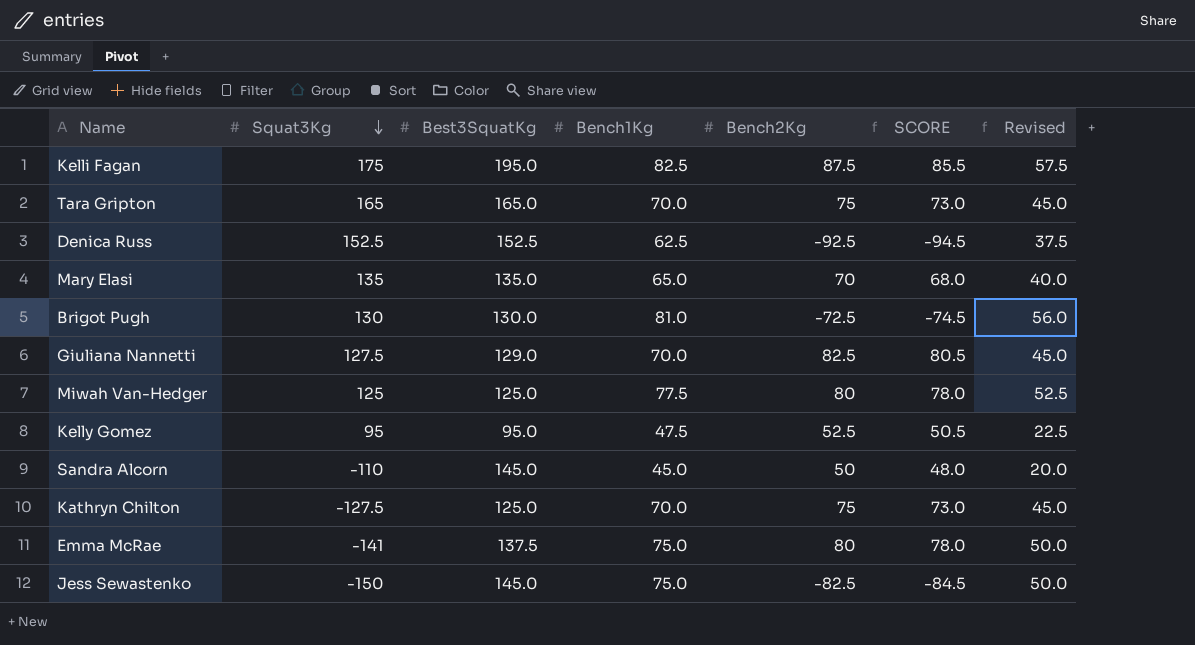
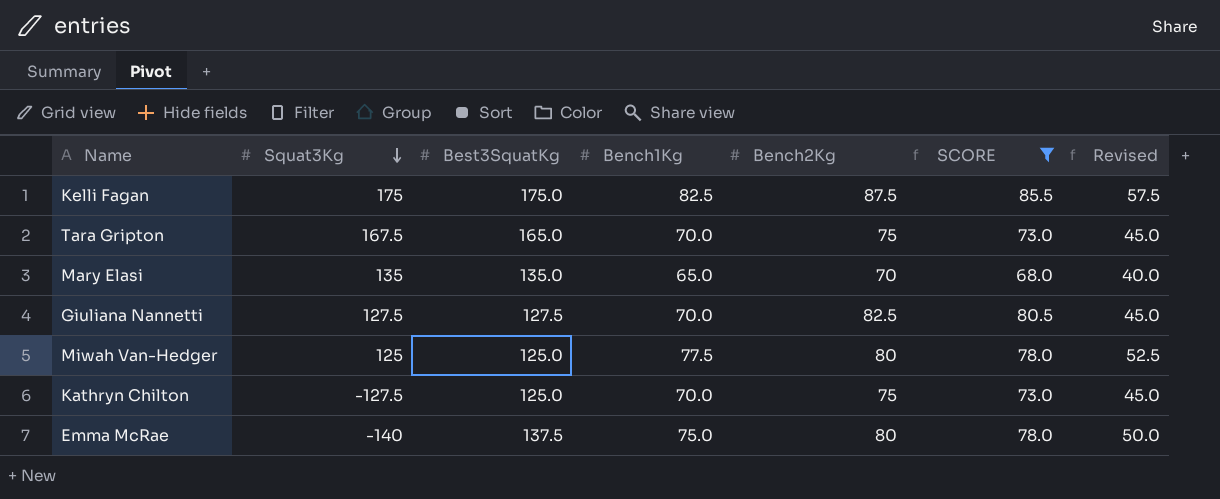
filter: none -> SCORE >= 68.0
Kelli Fagan | Best3SquatKg: 195.0 -> 175.0
Tara Gripton | Squat3Kg: 165 -> 167.5
Giuliana Nannetti | Best3SquatKg: 129.0 -> 127.5
Emma McRae | Squat3Kg: -141 -> -140

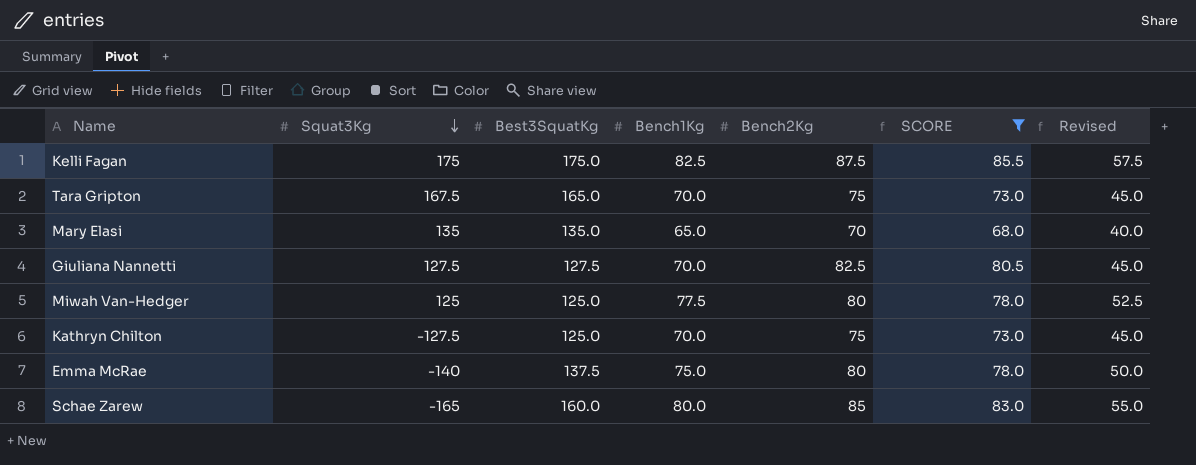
row Schae Zarew: none -> -165 | 160.0 | 80.0 | 85 | 83.0 | 55.0

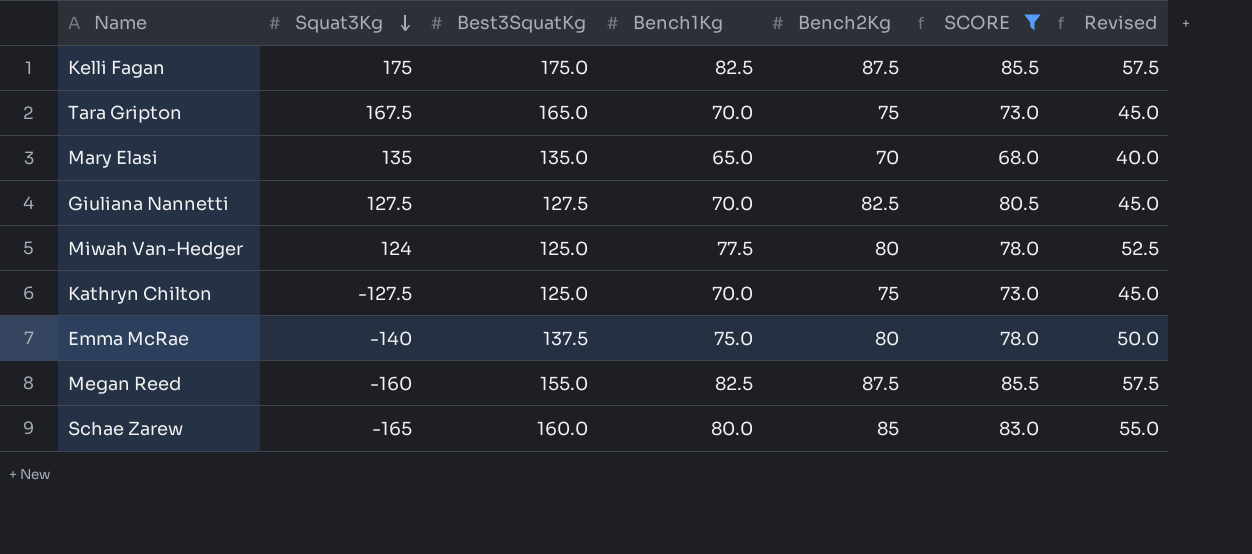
Miwah Van-Hedger | Squat3Kg: 125 -> 124
row Megan Reed: none -> -160 | 155.0 | 82.5 | 87.5 | 85.5 | 57.5

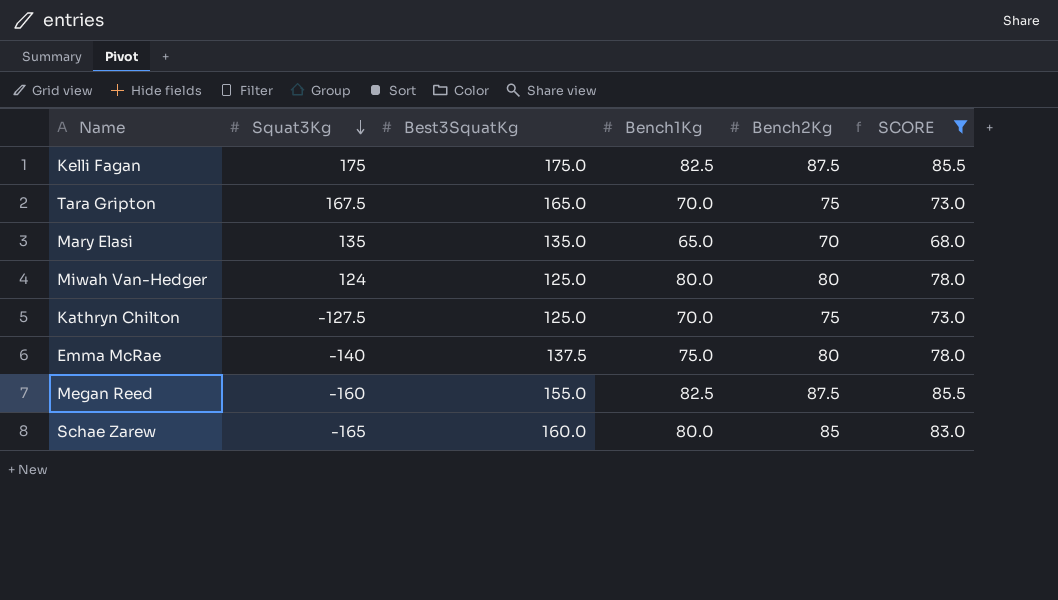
column Revised | formula: [Bench1Kg] - 25 -> none
row Giuliana Nannetti: 127.5 | 127.5 | 70.0 | 82.5 | 80.5 | 45.0 -> none
Miwah Van-Hedger | Bench1Kg: 77.5 -> 80.0

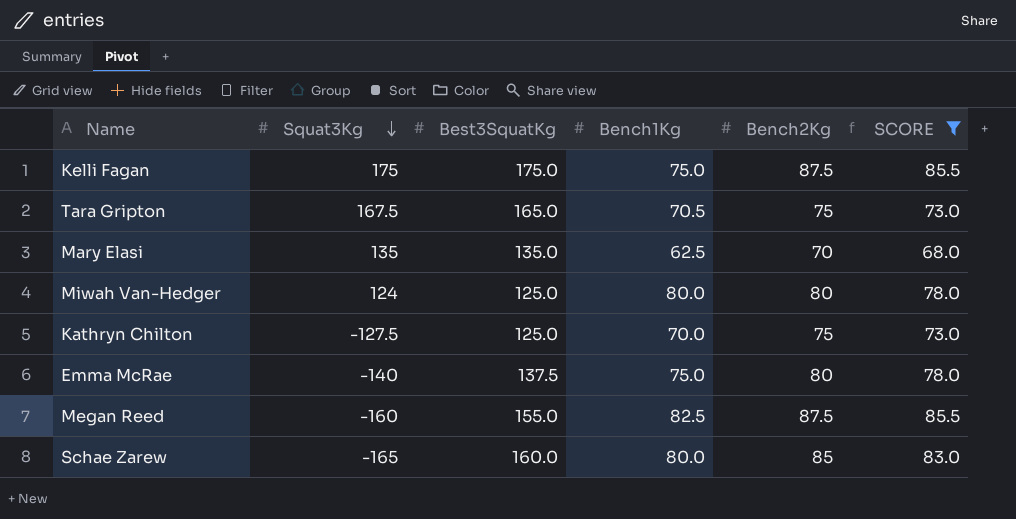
Kelli Fagan | Bench1Kg: 82.5 -> 75.0
Tara Gripton | Bench1Kg: 70.0 -> 70.5
Mary Elasi | Bench1Kg: 65.0 -> 62.5

